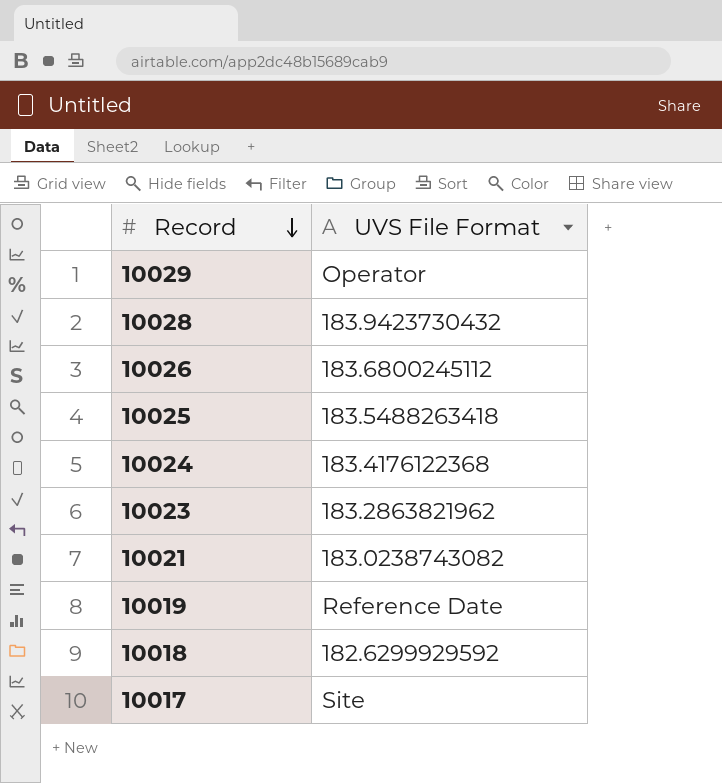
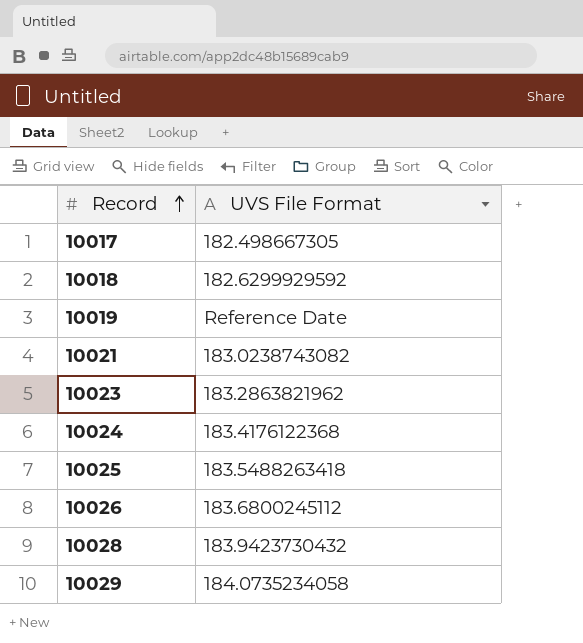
row order: Record descending -> Record ascending
10017 | UVS File Format: Site -> 182.498667305
10029 | UVS File Format: Operator -> 184.0735234058

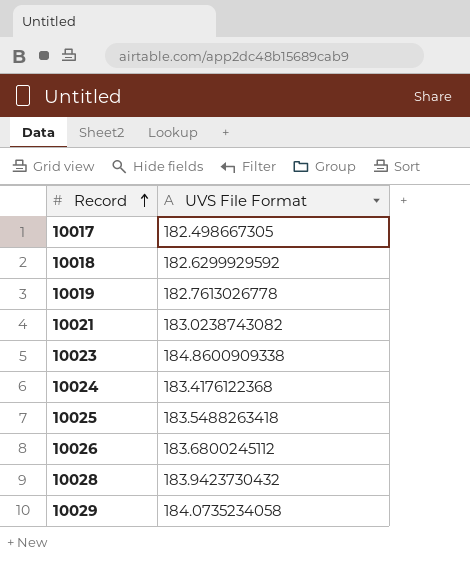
10019 | UVS File Format: Reference Date -> 182.7613026778
10023 | UVS File Format: 183.2863821962 -> 184.8600909338

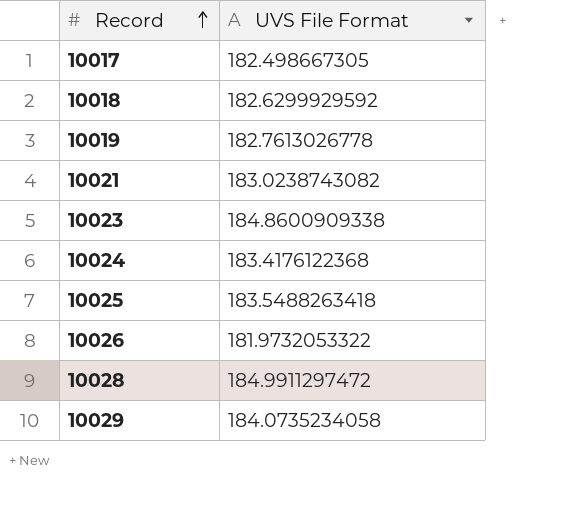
10026 | UVS File Format: 183.6800245112 -> 181.9732053322
10028 | UVS File Format: 183.9423730432 -> 184.9911297472

